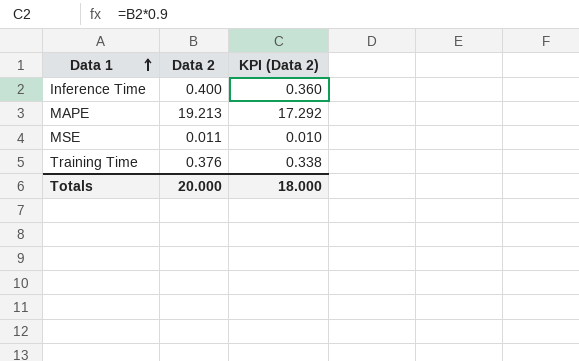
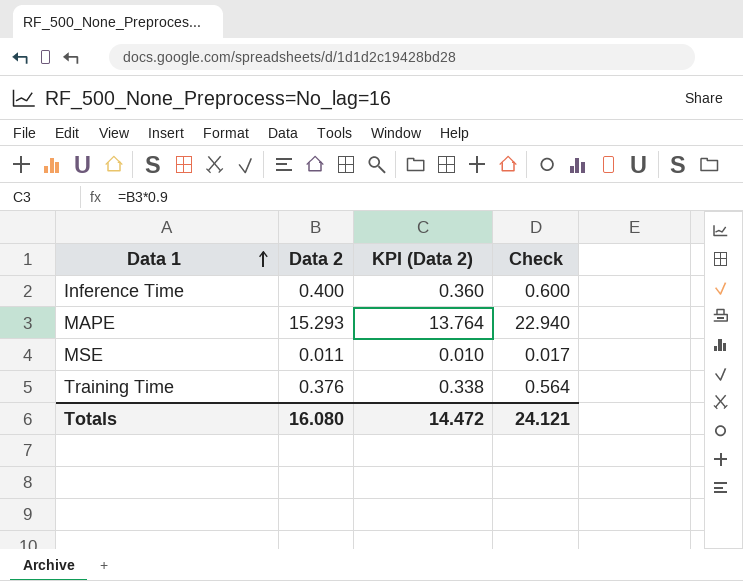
column Check | formula: none -> [Data 2] * 1.5
MAPE | Data 2: 19.213 -> 15.293
MAPE | KPI (Data 2): 17.292 -> 13.764
Totals | Data 2: 20.000 -> 16.080
Totals | KPI (Data 2): 18.000 -> 14.472

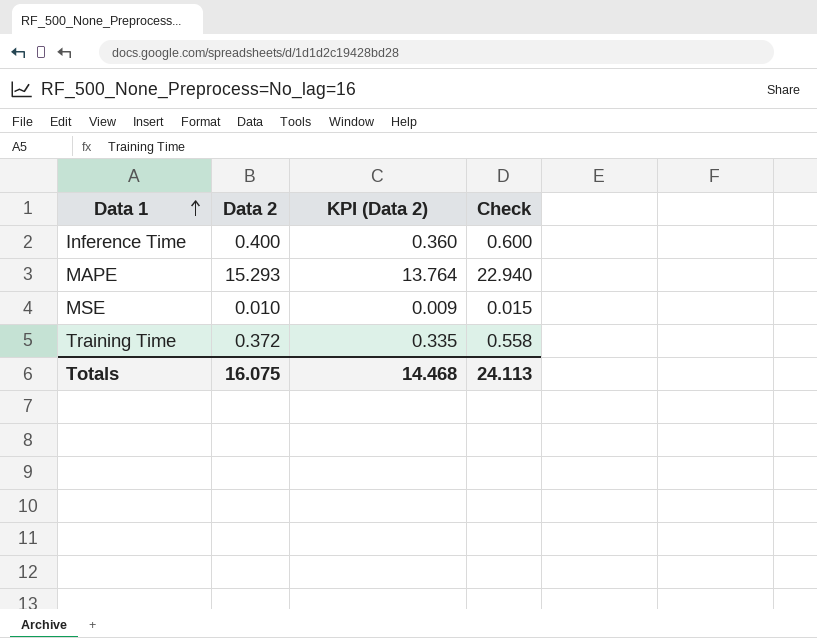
MSE | Data 2: 0.011 -> 0.010
MSE | KPI (Data 2): 0.010 -> 0.009
MSE | Check: 0.017 -> 0.015
Training Time | Data 2: 0.376 -> 0.372
Training Time | KPI (Data 2): 0.338 -> 0.335
Training Time | Check: 0.564 -> 0.558
Totals | Data 2: 16.080 -> 16.075
Totals | KPI (Data 2): 14.472 -> 14.468
Totals | Check: 24.121 -> 24.113

